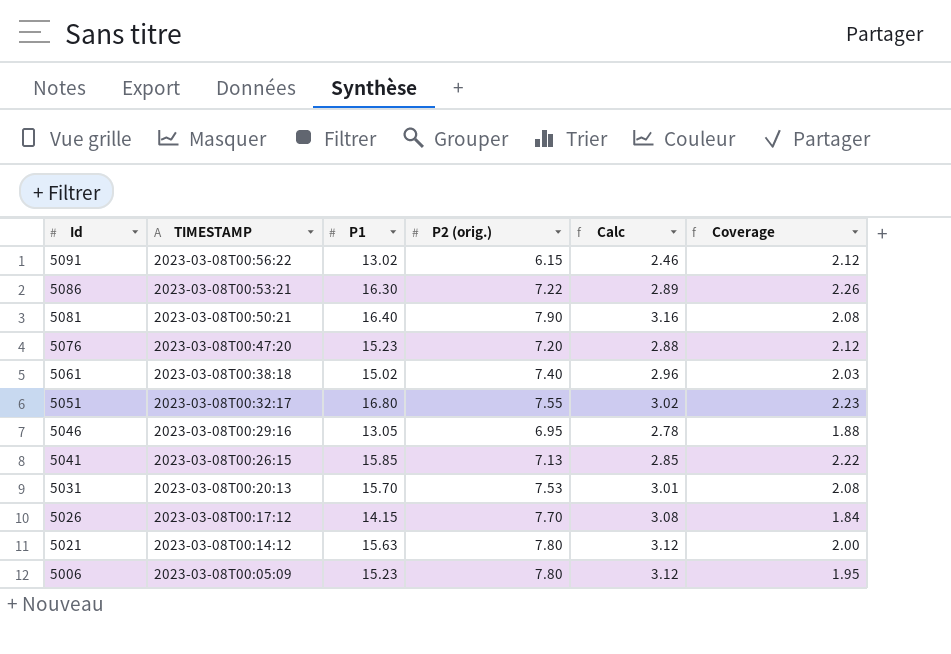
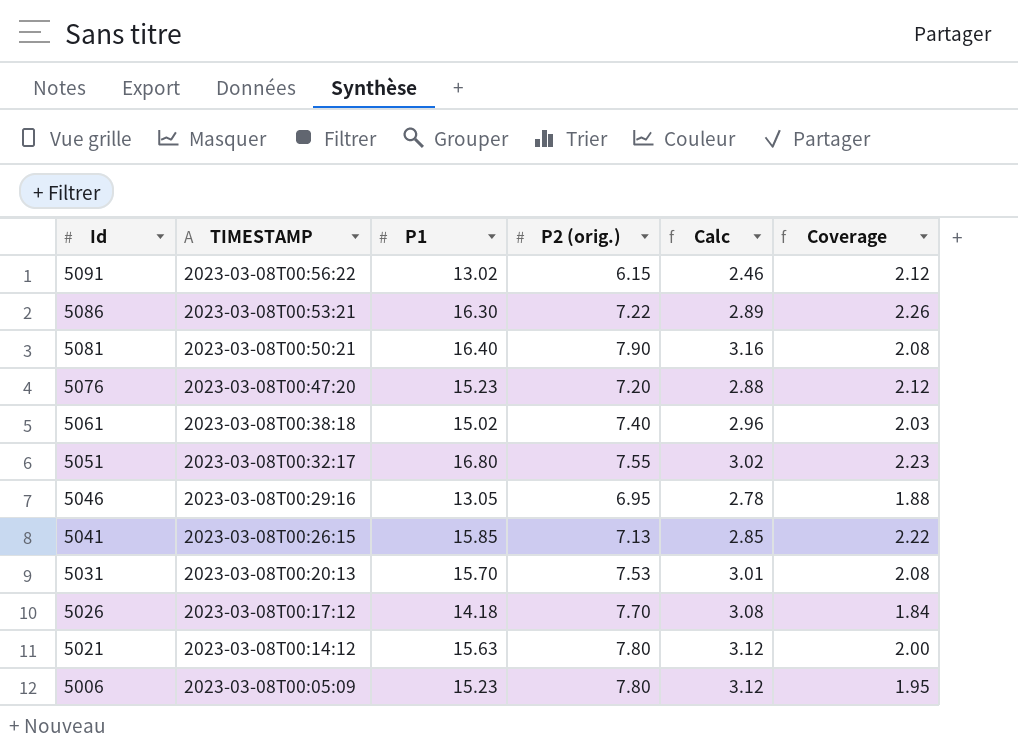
5026 | P1: 14.15 -> 14.18

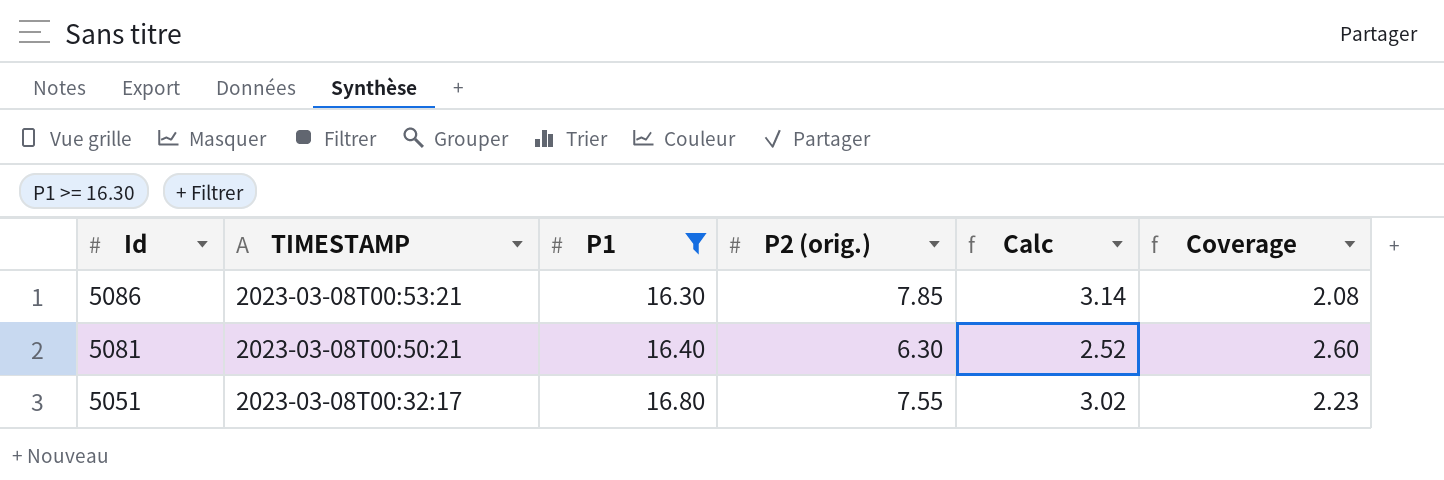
filter: none -> P1 >= 16.30
5086 | P2 (orig.): 7.22 -> 7.85
5086 | Calc: 2.89 -> 3.14
5086 | Coverage: 2.26 -> 2.08
5081 | P2 (orig.): 7.90 -> 6.30
5081 | Calc: 3.16 -> 2.52
5081 | Coverage: 2.08 -> 2.60

